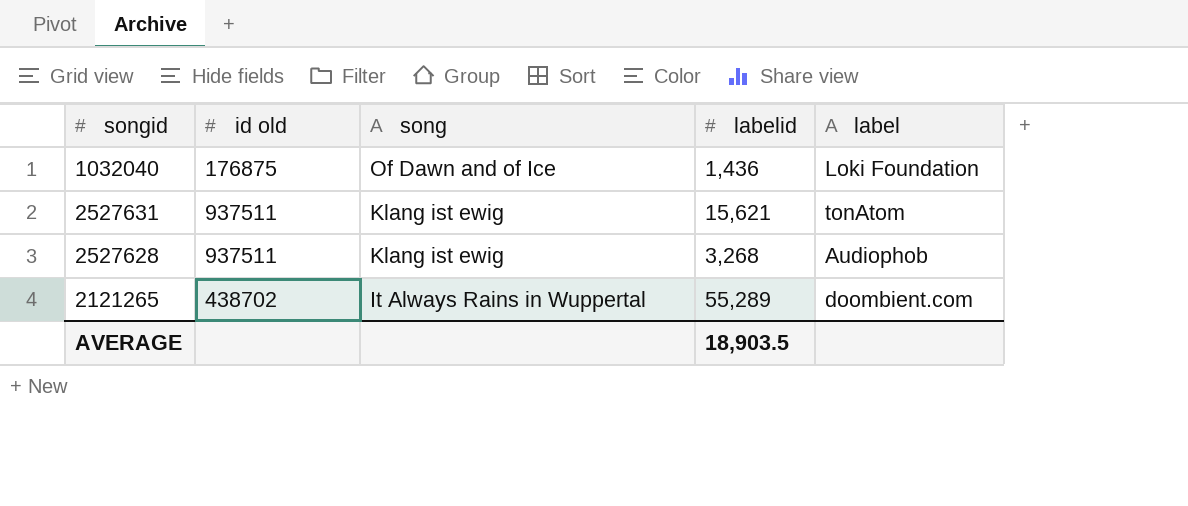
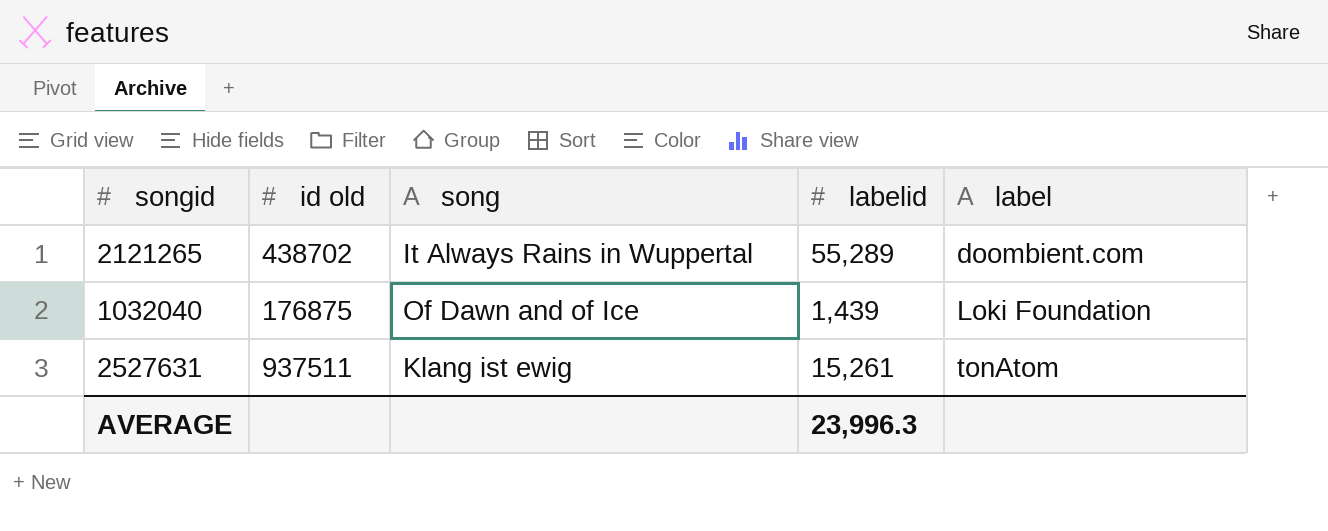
row order: song descending -> label ascending
row 2527628: 937511 | Klang ist ewig | 3,268 | Audiophob -> none
1032040 | labelid: 1,436 -> 1,439
2527631 | labelid: 15,621 -> 15,261
AVERAGE | labelid: 18,903.5 -> 23,996.3

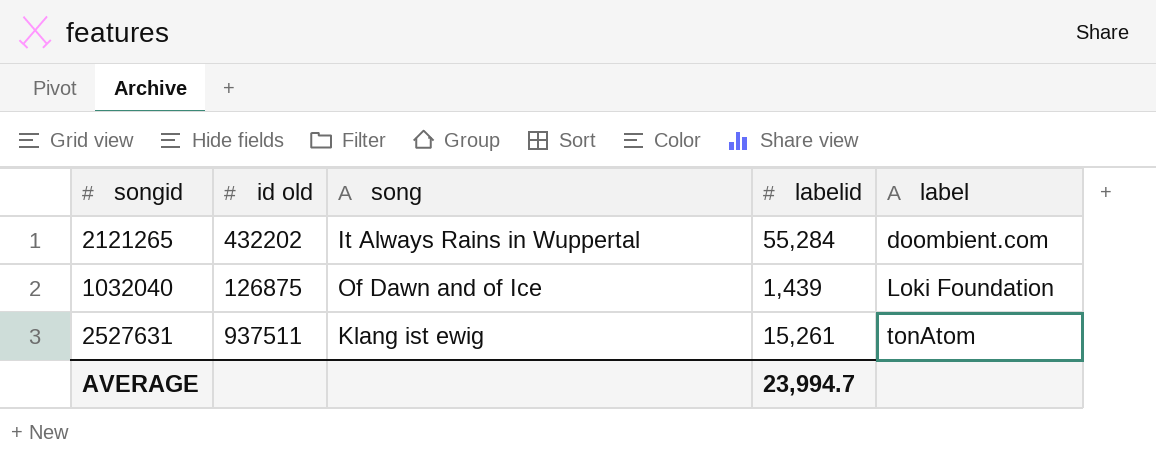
2121265 | id old: 438702 -> 432202
2121265 | labelid: 55,289 -> 55,284
1032040 | id old: 176875 -> 126875
AVERAGE | labelid: 23,996.3 -> 23,994.7

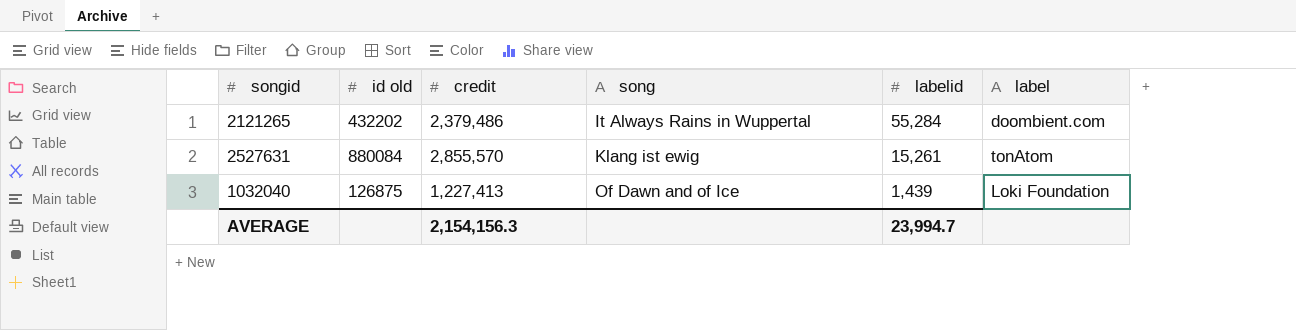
row order: label ascending -> song ascending
column credit | position: none -> 3
2527631 | id old: 937511 -> 880084

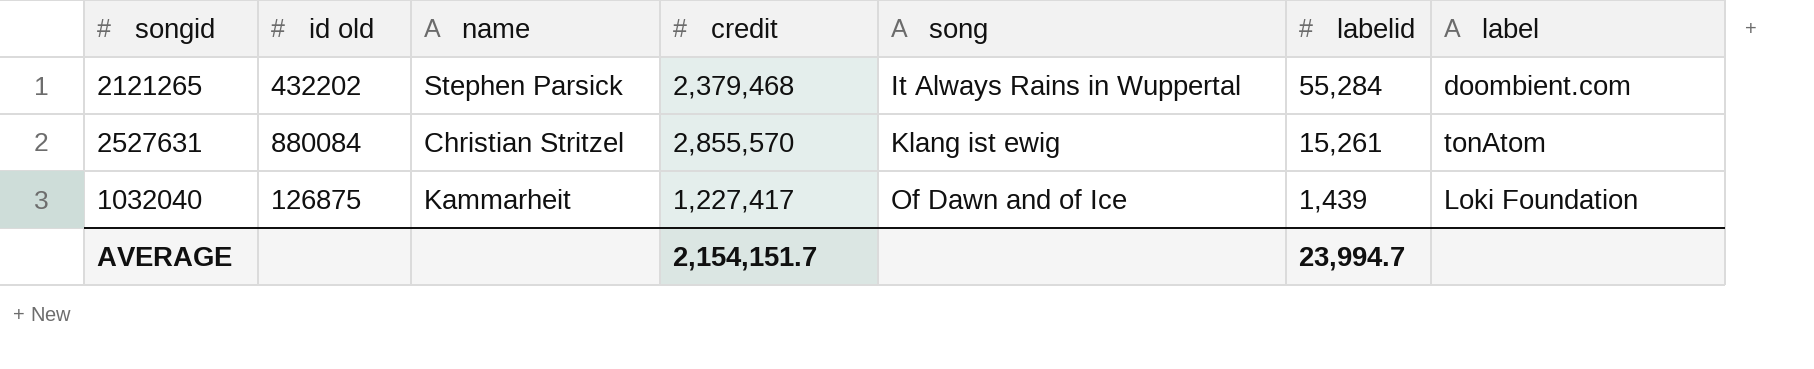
column name | position: none -> 3
2121265 | credit: 2,379,486 -> 2,379,468
1032040 | credit: 1,227,413 -> 1,227,417
AVERAGE | credit: 2,154,156.3 -> 2,154,151.7

